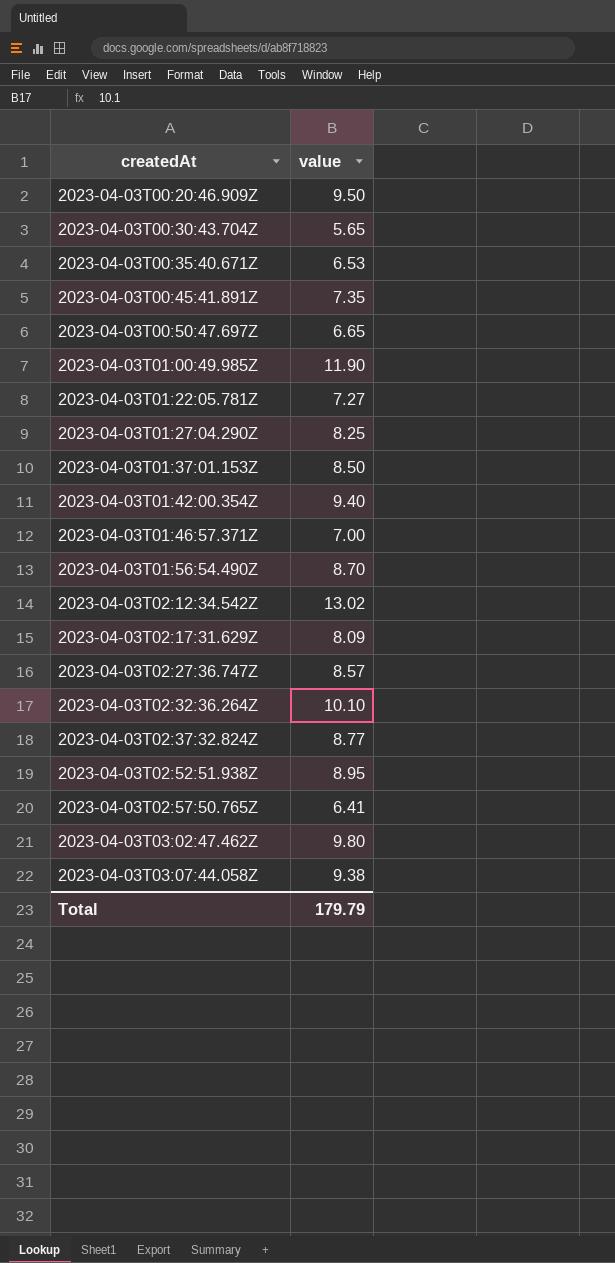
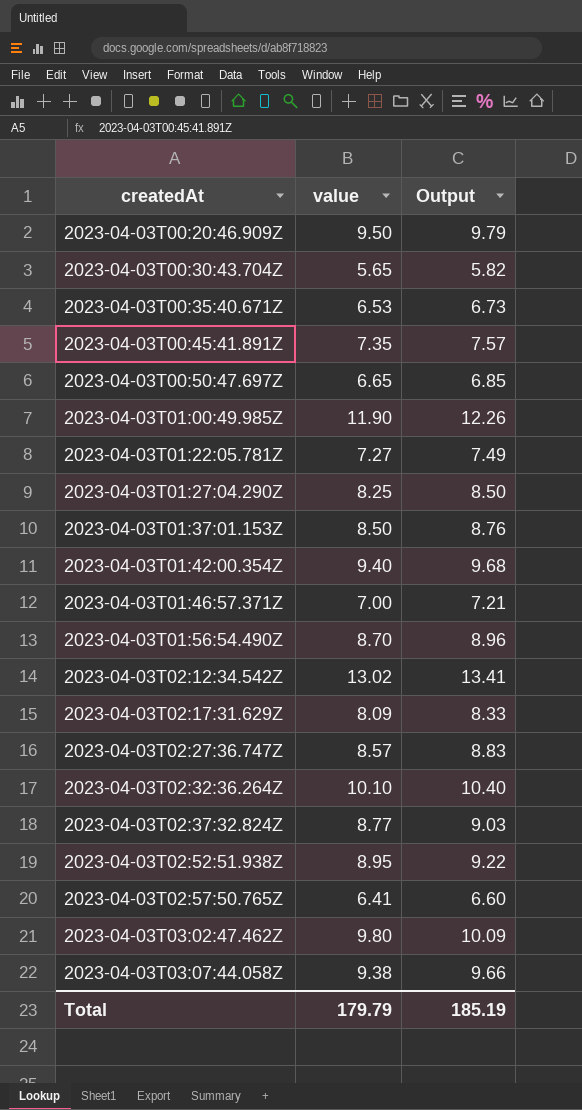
column Output | formula: none -> [value] * 1.03

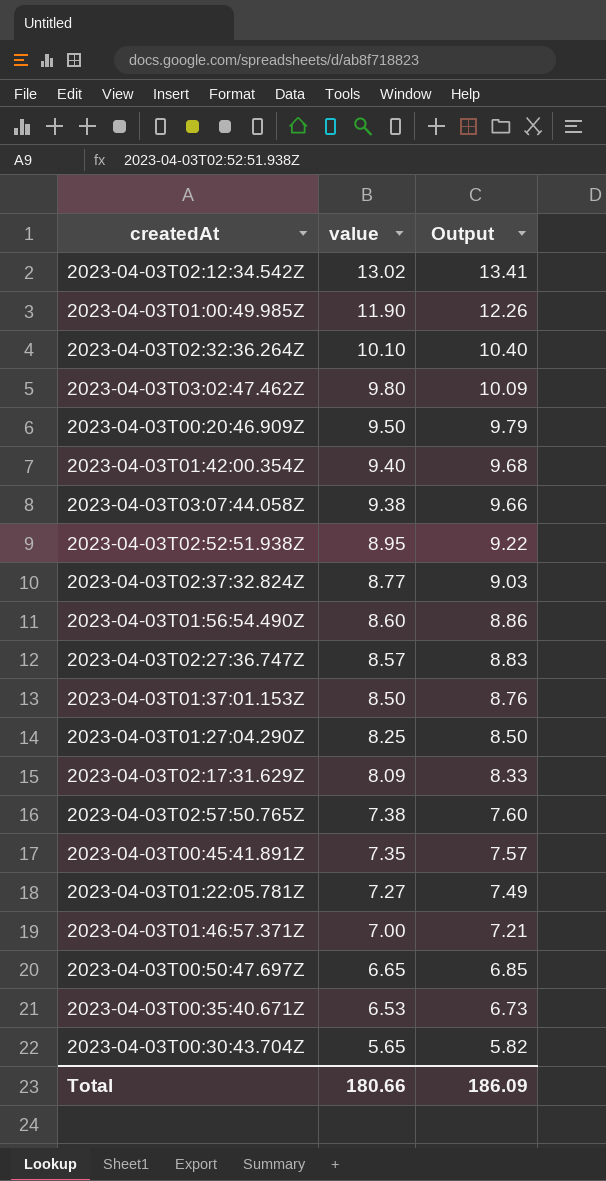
row order: createdAt ascending -> value descending
2023-04-03T01:56:54.490Z | value: 8.70 -> 8.60
2023-04-03T01:56:54.490Z | Output: 8.96 -> 8.86
2023-04-03T02:57:50.765Z | value: 6.41 -> 7.38
2023-04-03T02:57:50.765Z | Output: 6.60 -> 7.60
Total | value: 179.79 -> 180.66
Total | Output: 185.19 -> 186.09

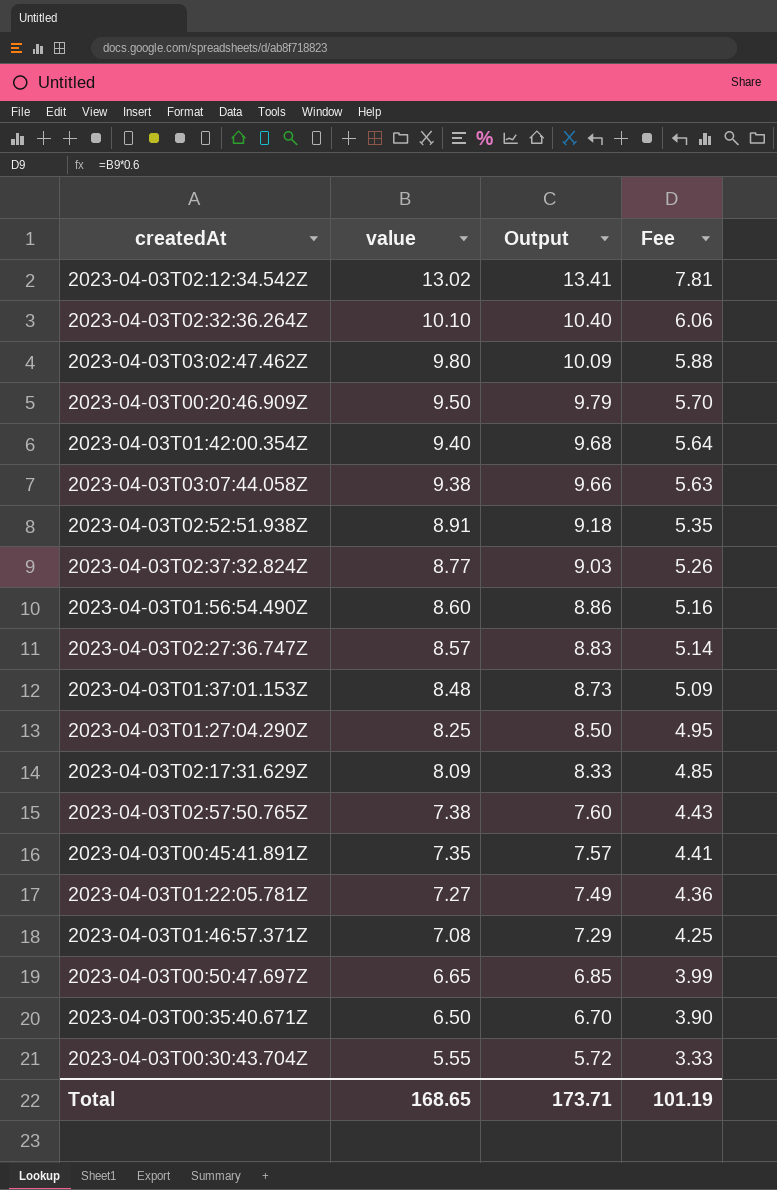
column Fee | formula: none -> [value] * 0.6
row 2023-04-03T01:00:49.985Z: 11.90 | 12.26 -> none
2023-04-03T02:52:51.938Z | value: 8.95 -> 8.91
2023-04-03T02:52:51.938Z | Output: 9.22 -> 9.18
2023-04-03T01:37:01.153Z | value: 8.50 -> 8.48
2023-04-03T01:37:01.153Z | Output: 8.76 -> 8.73
2023-04-03T01:46:57.371Z | value: 7.00 -> 7.08
2023-04-03T01:46:57.371Z | Output: 7.21 -> 7.29
2023-04-03T00:35:40.671Z | value: 6.53 -> 6.50
2023-04-03T00:35:40.671Z | Output: 6.73 -> 6.70
2023-04-03T00:30:43.704Z | value: 5.65 -> 5.55
2023-04-03T00:30:43.704Z | Output: 5.82 -> 5.72
Total | value: 180.66 -> 168.65
Total | Output: 186.09 -> 173.71

